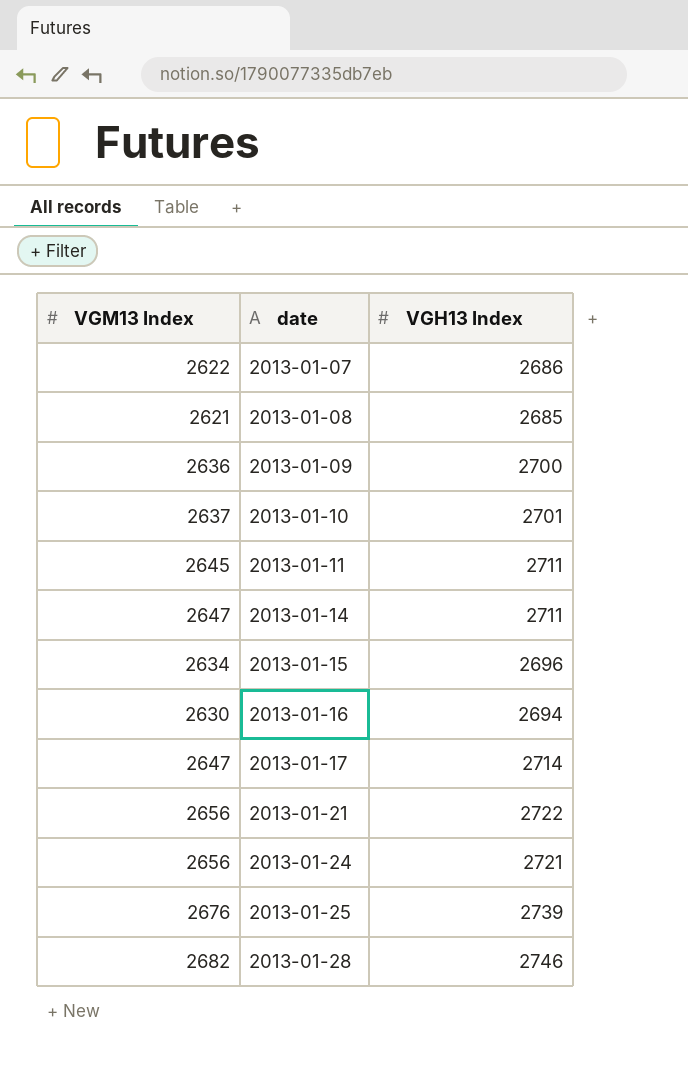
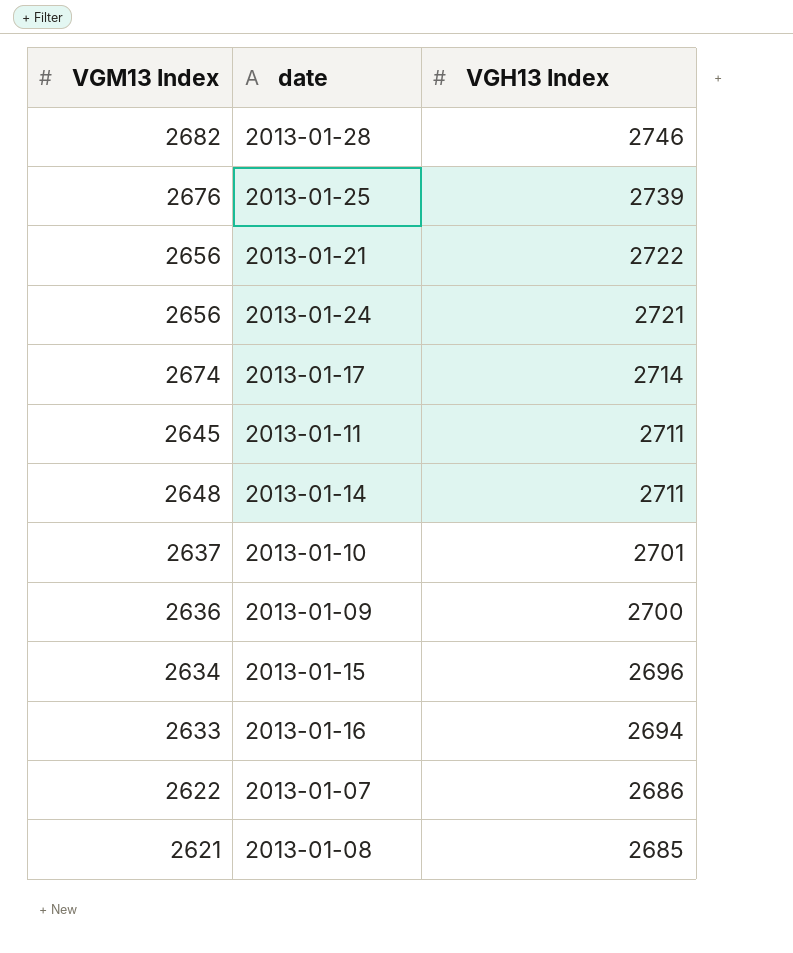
row order: date ascending -> VGH13 Index descending
2013-01-17 | VGM13 Index: 2647 -> 2674
2013-01-14 | VGM13 Index: 2647 -> 2648
2013-01-16 | VGM13 Index: 2630 -> 2633

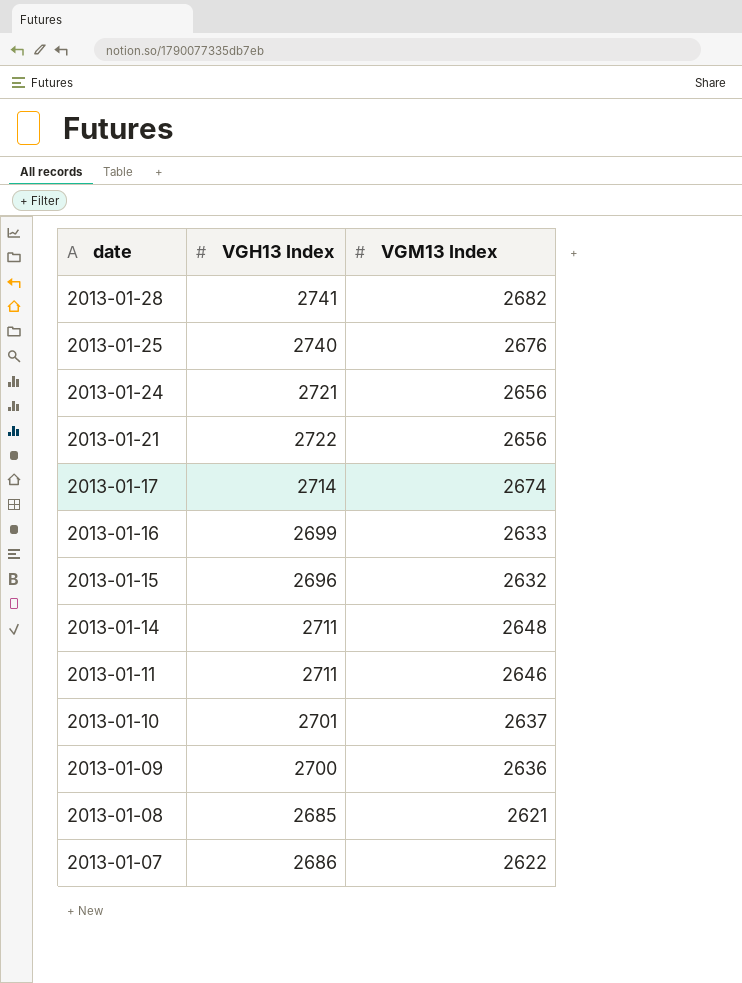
row order: VGH13 Index descending -> date descending
column VGM13 Index | position: 1 -> 3
2013-01-28 | VGH13 Index: 2746 -> 2741
2013-01-25 | VGH13 Index: 2739 -> 2740
2013-01-16 | VGH13 Index: 2694 -> 2699
2013-01-15 | VGM13 Index: 2634 -> 2632
2013-01-11 | VGM13 Index: 2645 -> 2646

